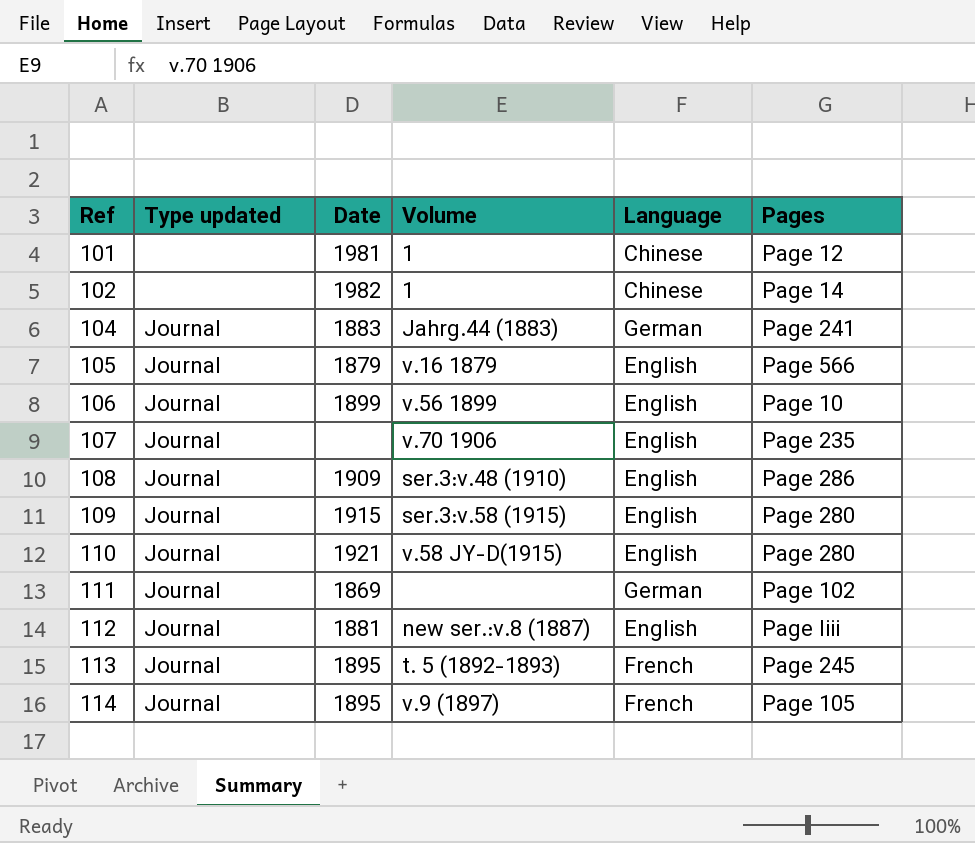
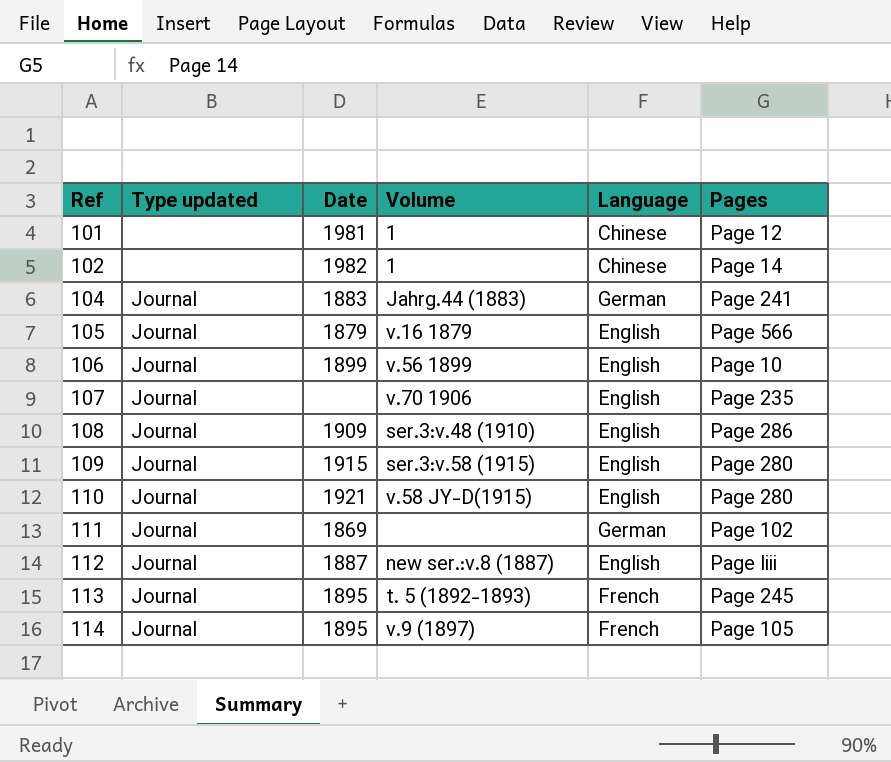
112 | Date: 1881 -> 1887

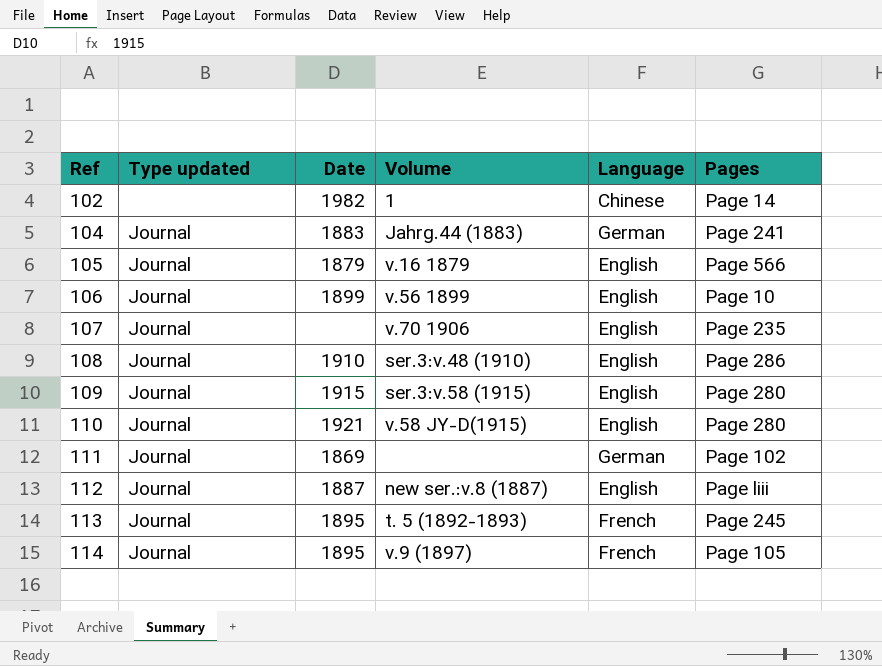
row 101: none | 1981 | 1 | Chinese | Page 12 -> none
108 | Date: 1909 -> 1910

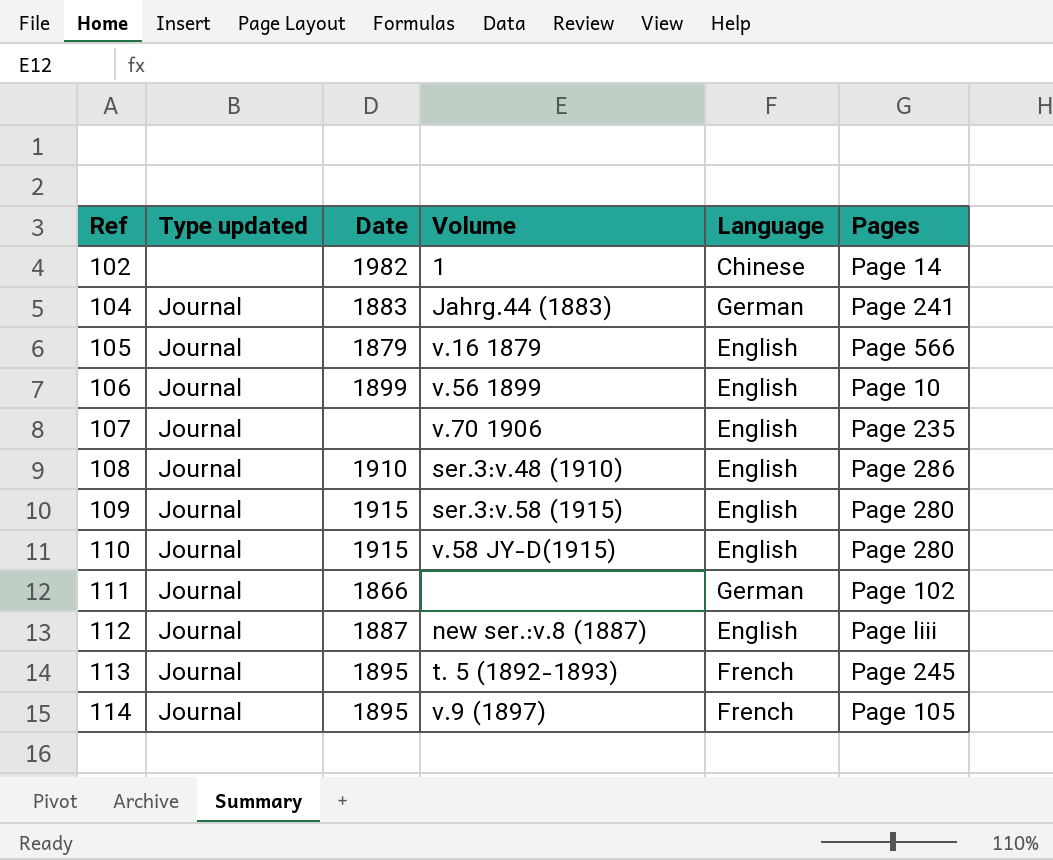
110 | Date: 1921 -> 1915
111 | Date: 1869 -> 1866

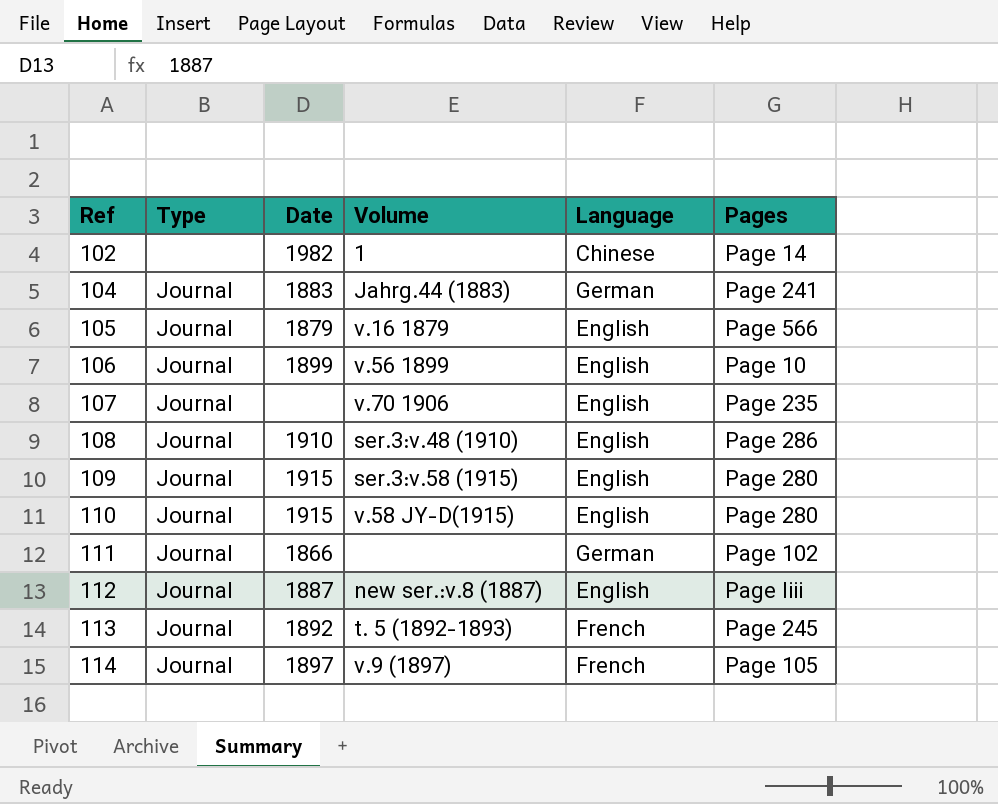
column name: Type updated -> Type
113 | Date: 1895 -> 1892
114 | Date: 1895 -> 1897

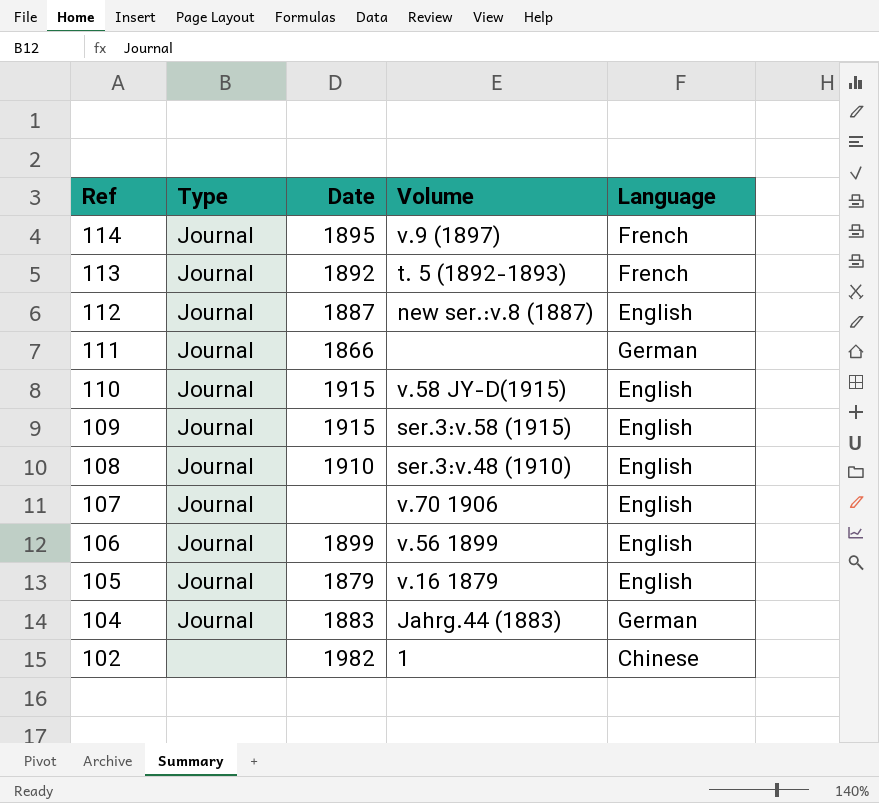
row order: Ref ascending -> Ref descending
column Pages | position: 6 -> none
114 | Date: 1897 -> 1895

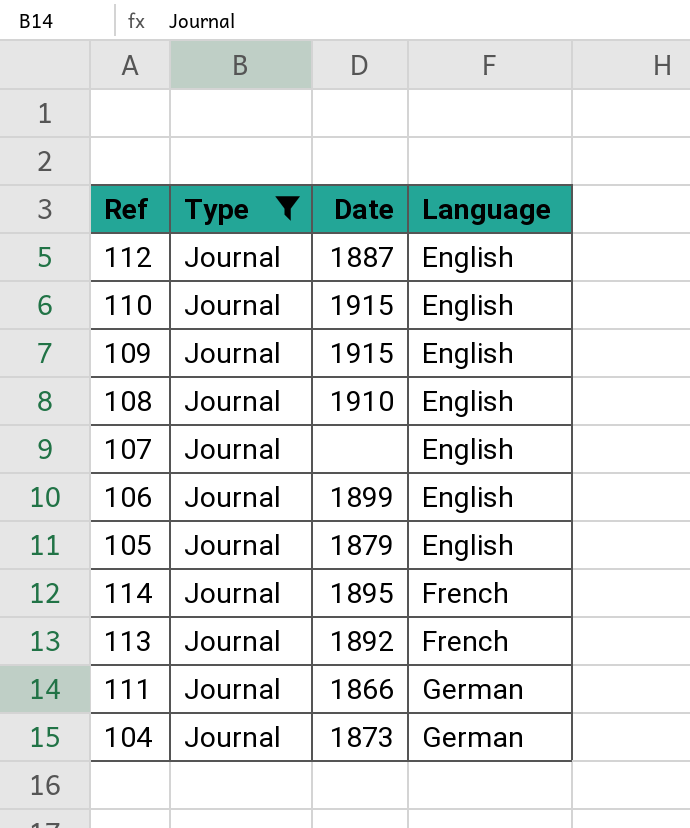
filter: none -> Type = Journal
row order: Ref descending -> Language ascending
column Volume | position: 4 -> none
104 | Date: 1883 -> 1873

